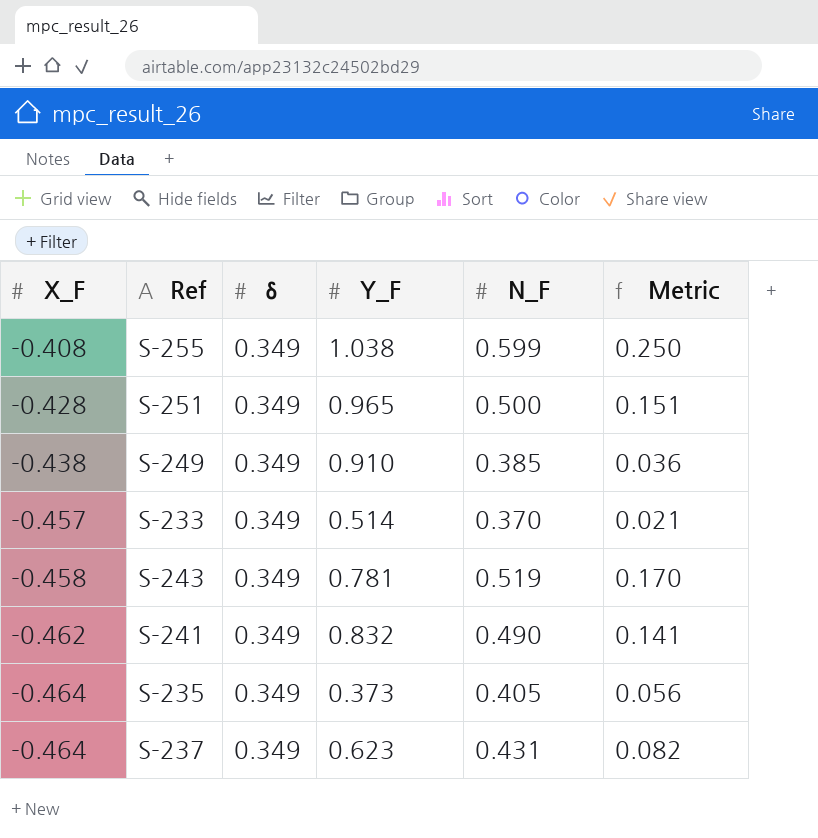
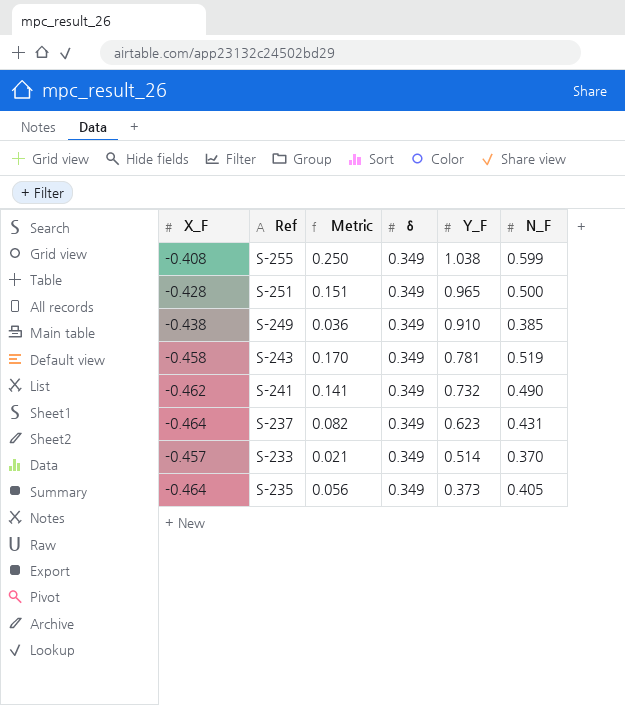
row order: X_F descending -> Y_F descending
column Metric | position: 6 -> 3
S-241 | Y_F: 0.832 -> 0.732

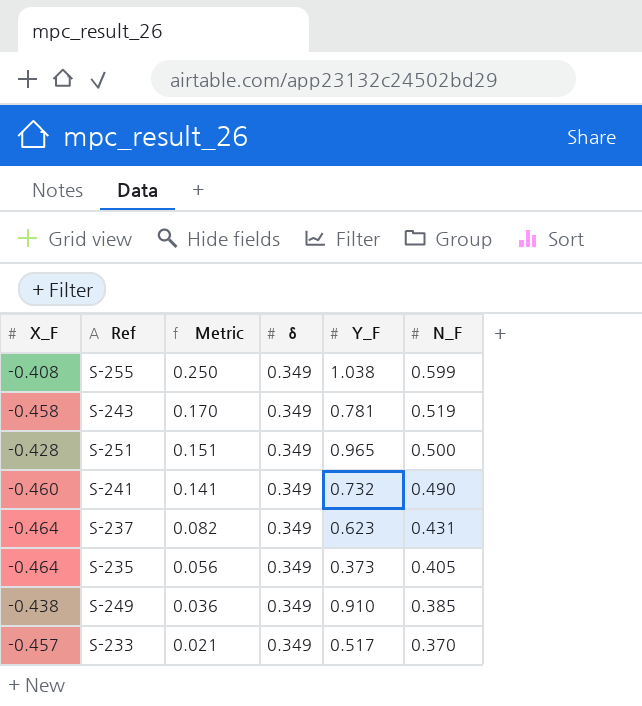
row order: Y_F descending -> Metric descending
S-241 | X_F: -0.462 -> -0.460
S-233 | Y_F: 0.514 -> 0.517

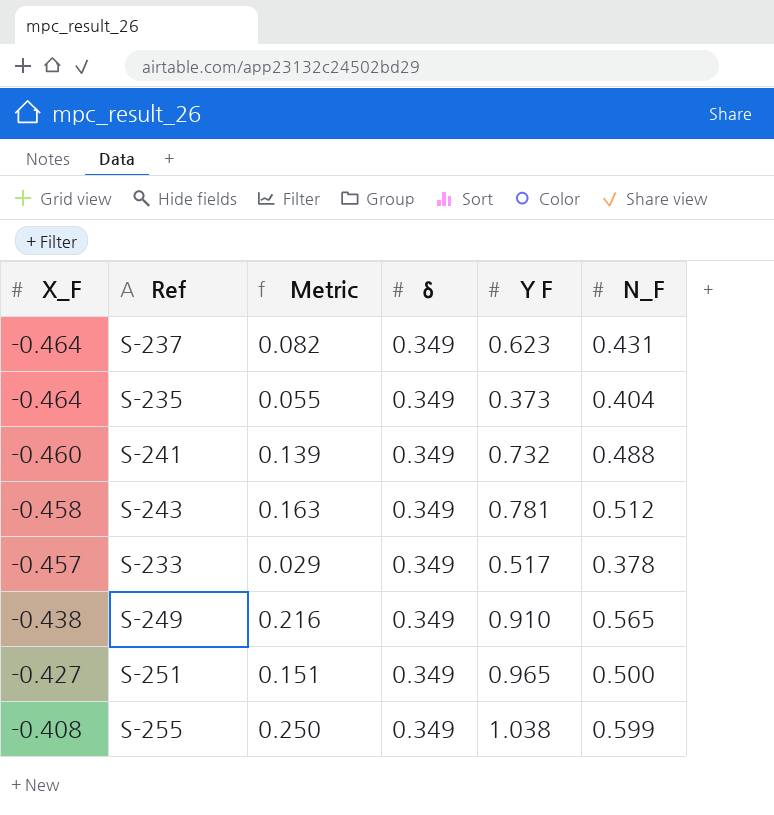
row order: Metric descending -> X_F ascending
column name: Y_F -> Y F
S-235 | Metric: 0.056 -> 0.055
S-235 | N_F: 0.405 -> 0.404
S-241 | Metric: 0.141 -> 0.139
S-241 | N_F: 0.490 -> 0.488
S-243 | Metric: 0.170 -> 0.163
S-243 | N_F: 0.519 -> 0.512
S-233 | Metric: 0.021 -> 0.029
S-233 | N_F: 0.370 -> 0.378
S-249 | Metric: 0.036 -> 0.216
S-249 | N_F: 0.385 -> 0.565
S-251 | X_F: -0.428 -> -0.427

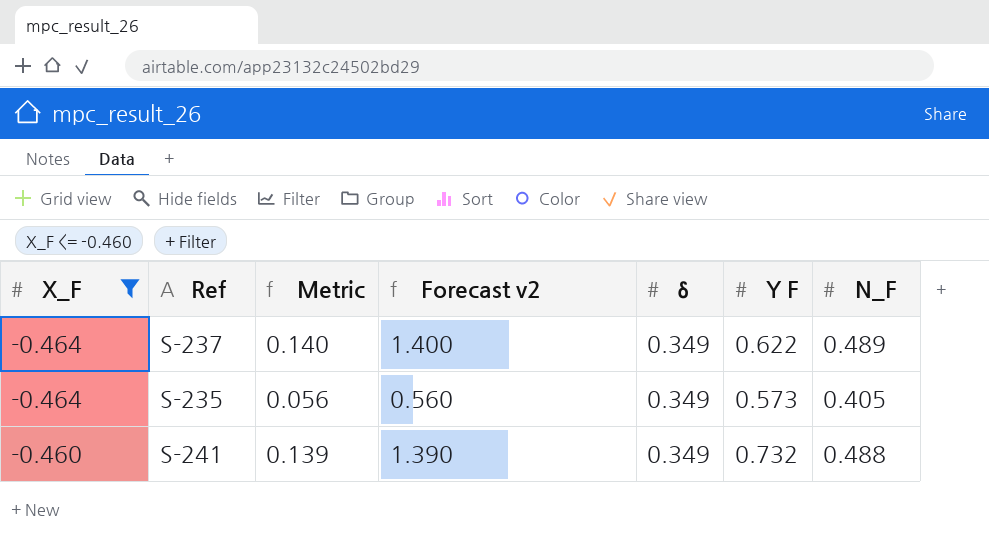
filter: none -> X_F <= -0.460
column Forecast v2 | formula: none -> [Metric] * 10
S-237 | Metric: 0.082 -> 0.140
S-237 | Y F: 0.623 -> 0.622
S-237 | N_F: 0.431 -> 0.489
S-235 | Metric: 0.055 -> 0.056
S-235 | Y F: 0.373 -> 0.573
S-235 | N_F: 0.404 -> 0.405

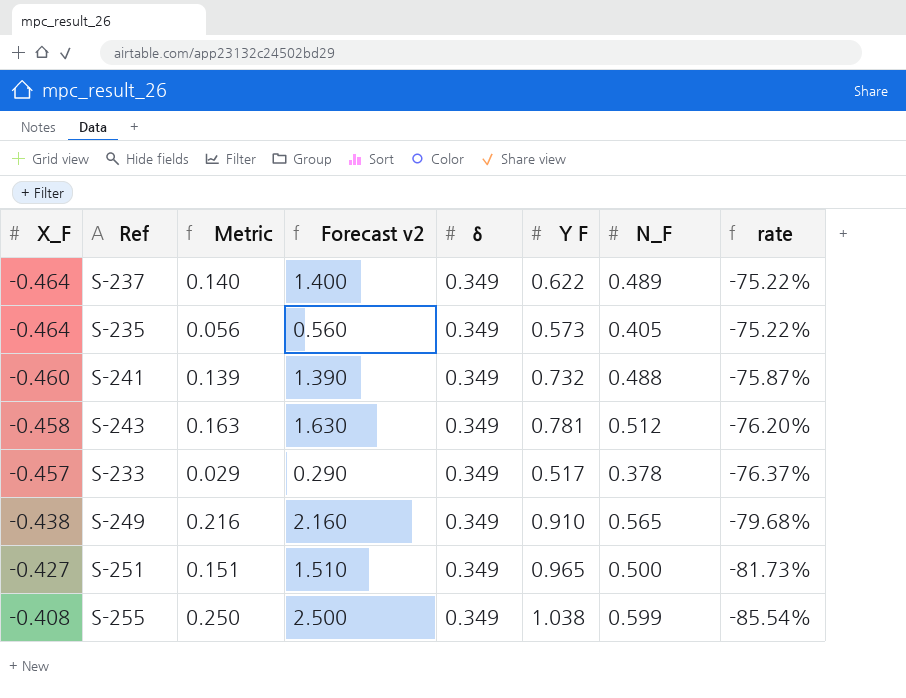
filter: X_F <= -0.460 -> none
column rate | formula: none -> [δ] / [X_F]

